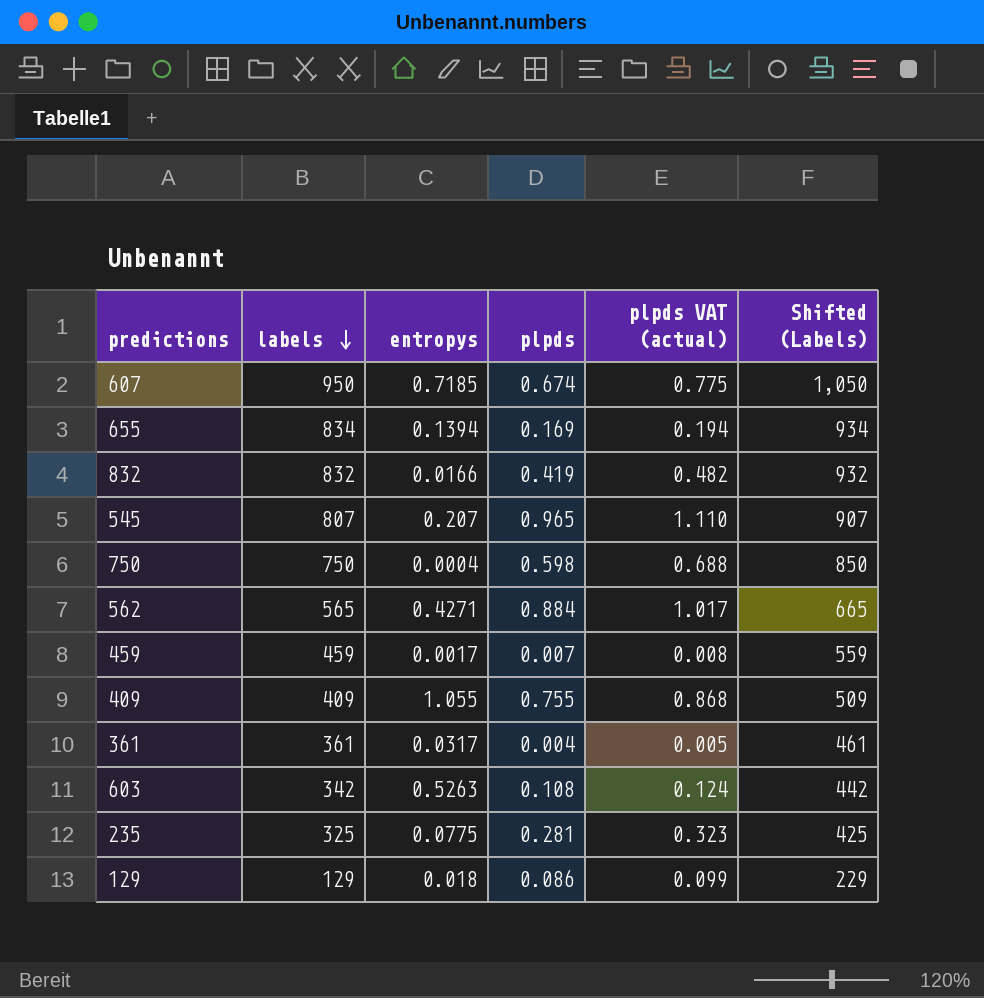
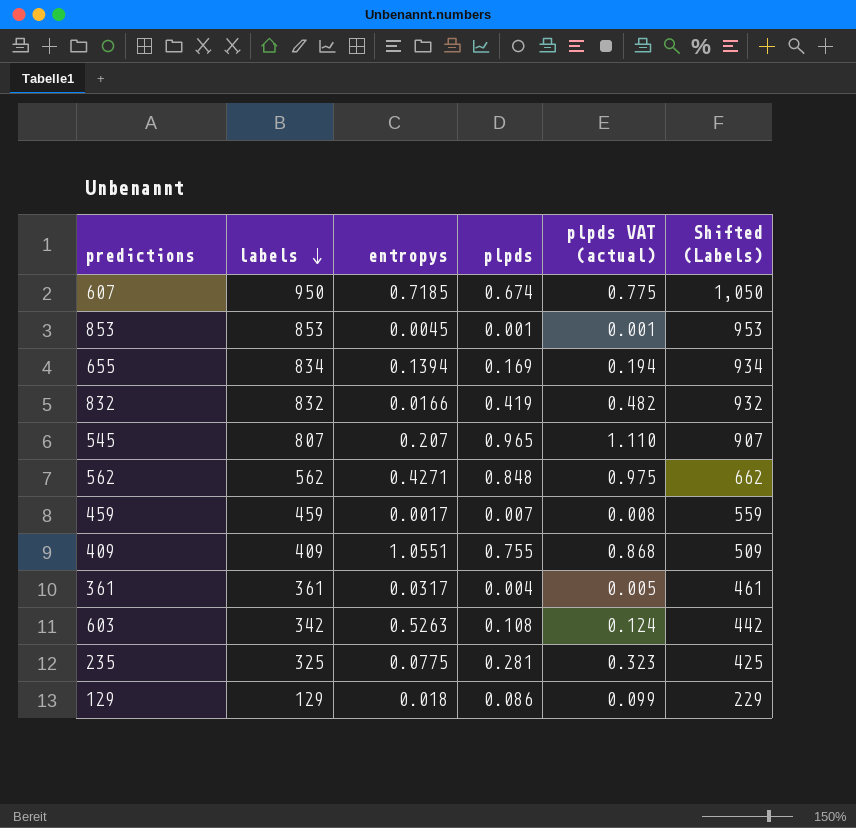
row 750: 750 | 0.0004 | 0.598 | 0.688 | 850 -> none
row 853: none -> 853 | 0.0045 | 0.001 | 0.001 | 953
562 | labels: 565 -> 562
562 | plpds: 0.884 -> 0.848
562 | plpds VAT (actual): 1.017 -> 0.975
562 | Shifted (Labels): 665 -> 662
409 | entropys: 1.055 -> 1.0551

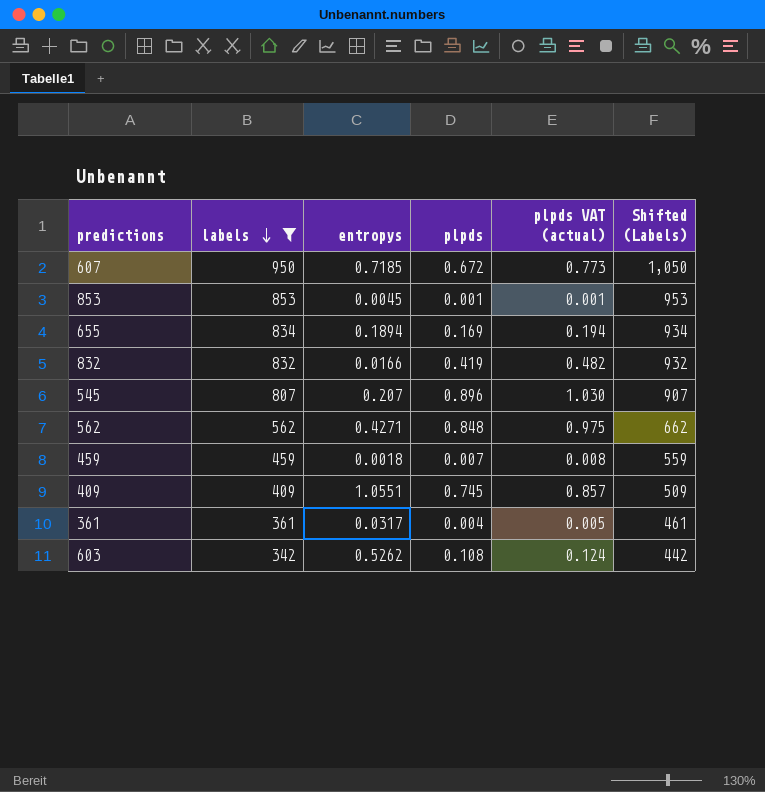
filter: none -> labels >= 342
607 | plpds: 0.674 -> 0.672
607 | plpds VAT (actual): 0.775 -> 0.773
655 | entropys: 0.1394 -> 0.1894
545 | plpds: 0.965 -> 0.896
545 | plpds VAT (actual): 1.110 -> 1.030
459 | entropys: 0.0017 -> 0.0018
409 | plpds: 0.755 -> 0.745
409 | plpds VAT (actual): 0.868 -> 0.857
603 | entropys: 0.5263 -> 0.5262

